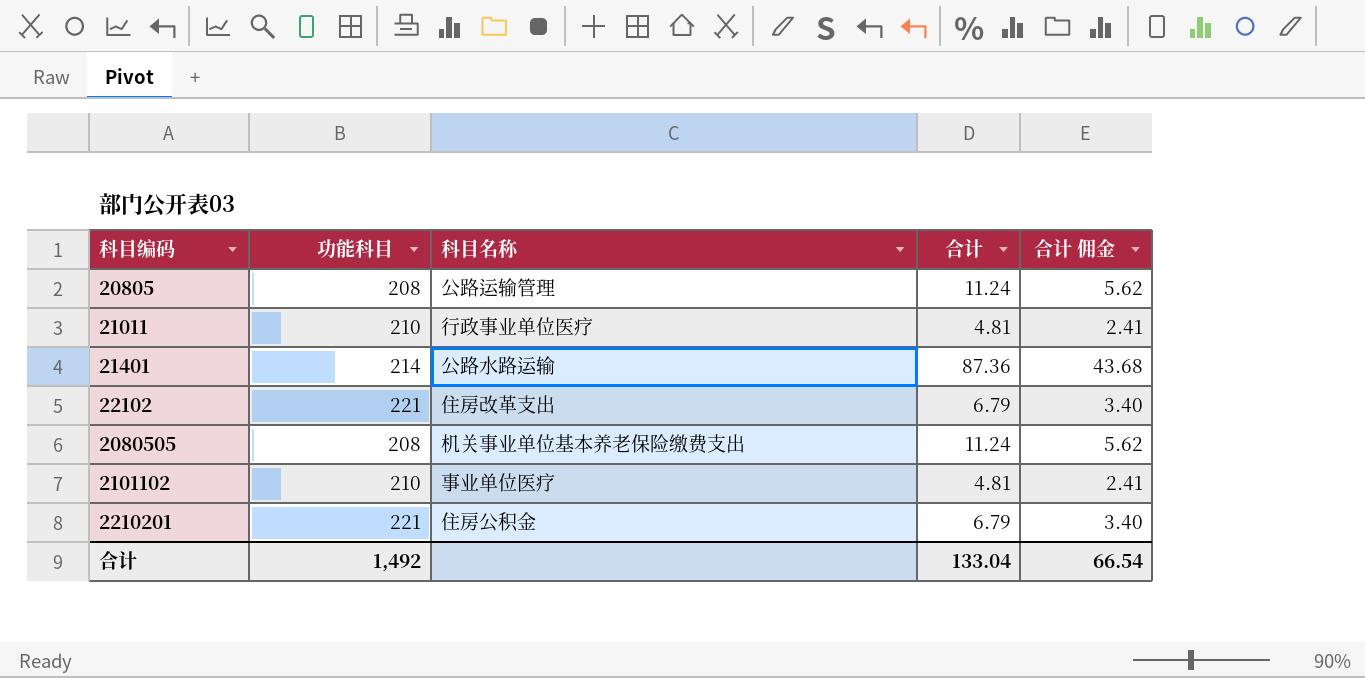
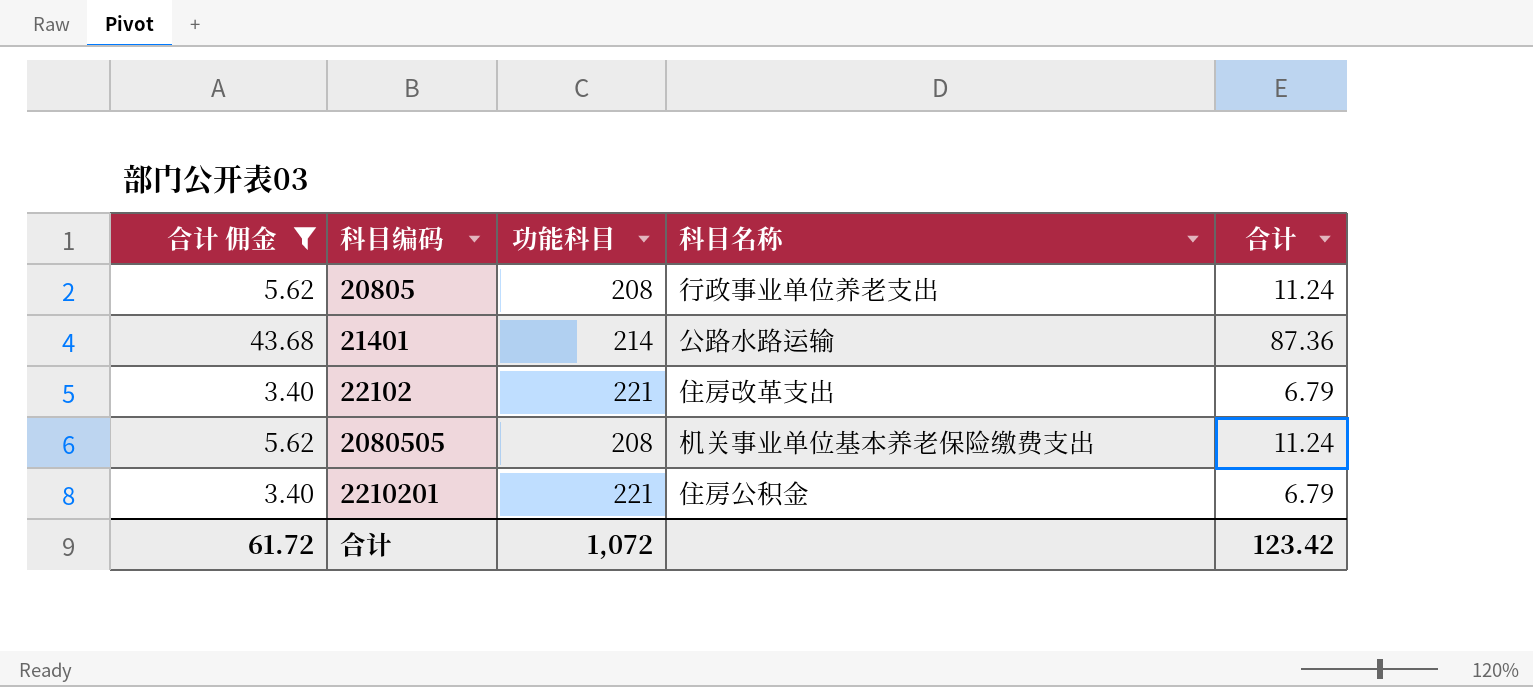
filter: none -> 合计 佣金 != 2.41
column 合计 佣金 | position: 5 -> 1
20805 | 科目名称: 公路运输管理 -> 行政事业单位养老支出
合计 | 合计 佣金: 66.54 -> 61.72
合计 | 功能科目: 1,492 -> 1,072
合计 | 合计: 133.04 -> 123.42

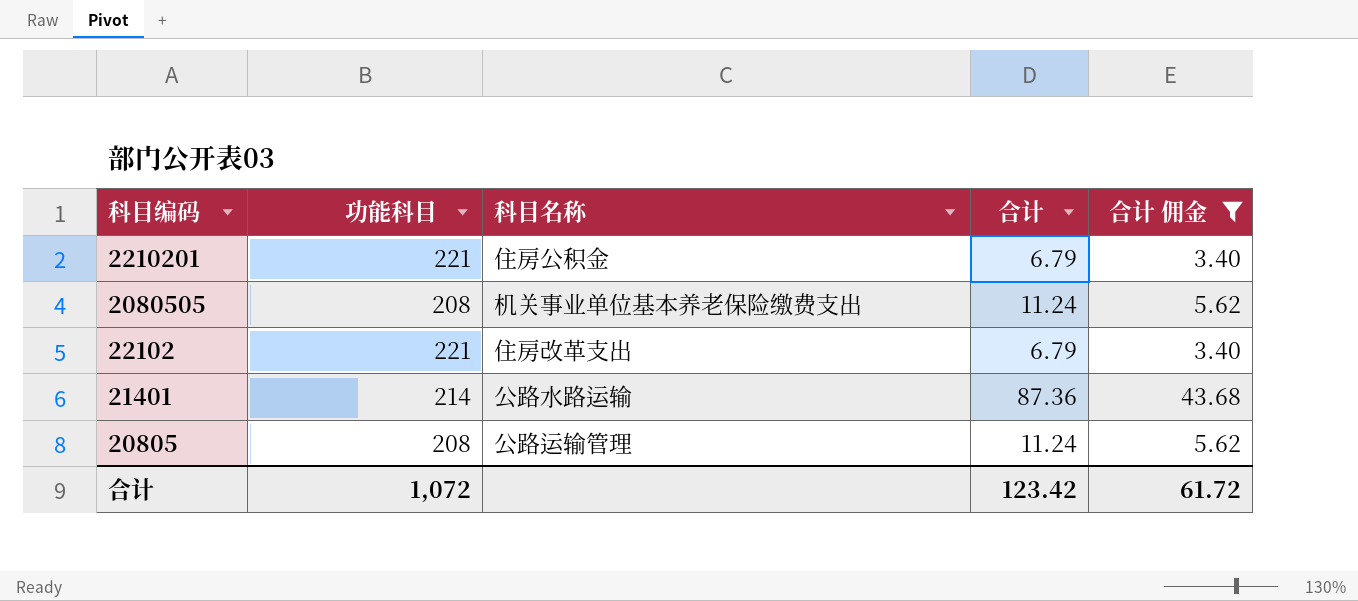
row order: 科目编码 ascending -> 科目编码 descending
column 合计 佣金 | position: 1 -> 5
20805 | 科目名称: 行政事业单位养老支出 -> 公路运输管理

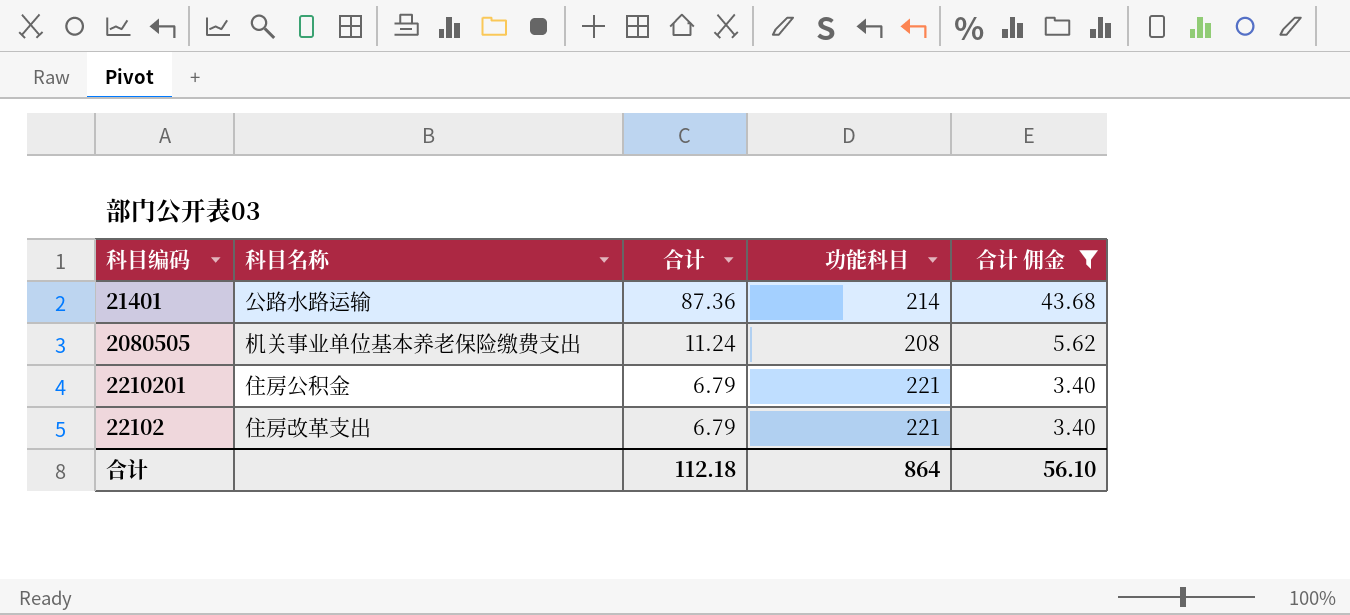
row order: 科目编码 descending -> 合计 descending
column 功能科目 | position: 2 -> 4
row 20805: 208 | 公路运输管理 | 11.24 | 5.62 -> none
合计 | 合计: 123.42 -> 112.18
合计 | 功能科目: 1,072 -> 864
合计 | 合计 佣金: 61.72 -> 56.10

